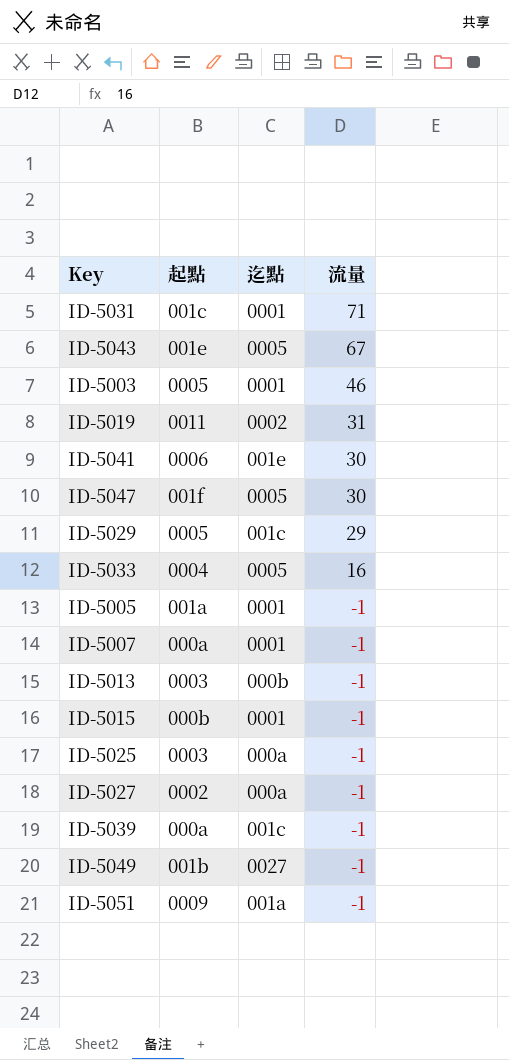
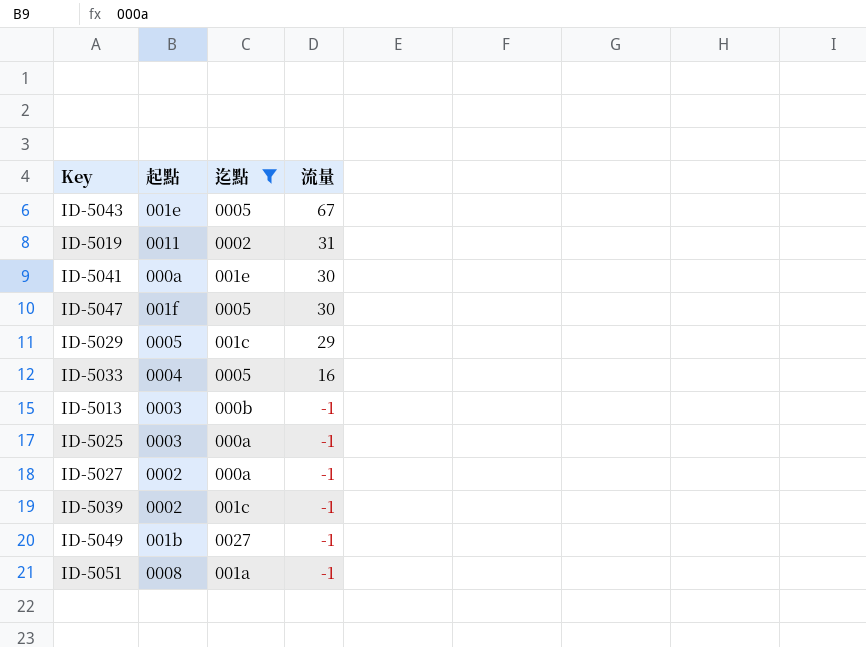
filter: none -> 迄點 != 0001
ID-5041 | 起點: 0006 -> 000a
ID-5039 | 起點: 000a -> 0002
ID-5051 | 起點: 0009 -> 0008

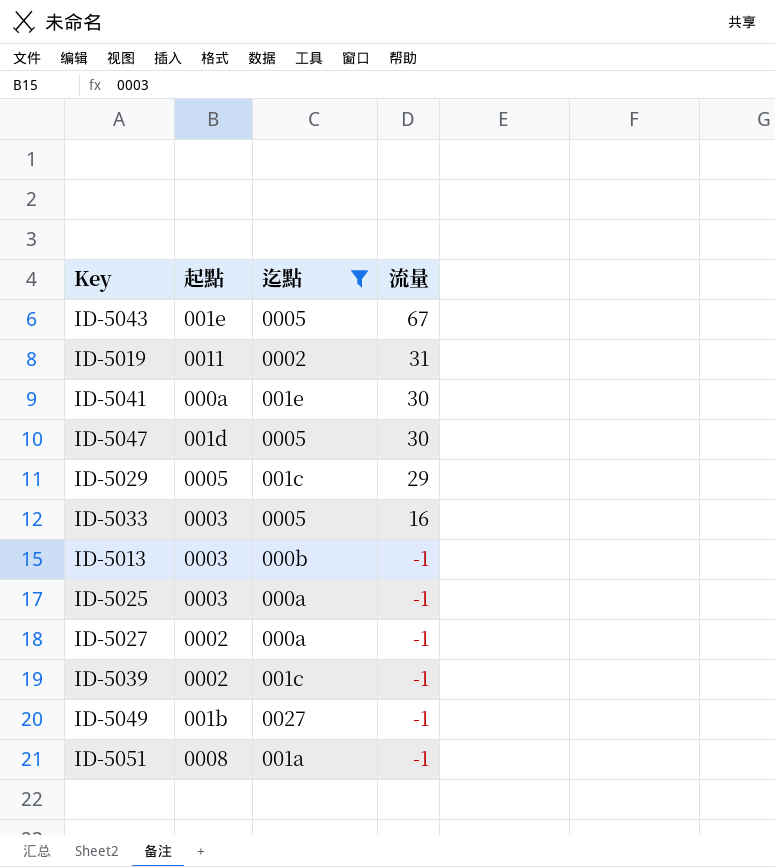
ID-5047 | 起點: 001f -> 001d
ID-5033 | 起點: 0004 -> 0003

